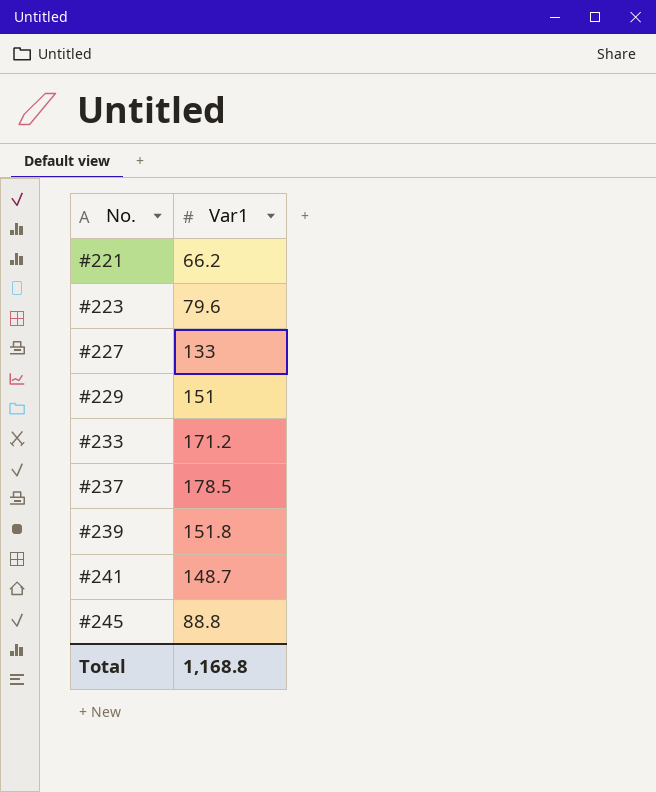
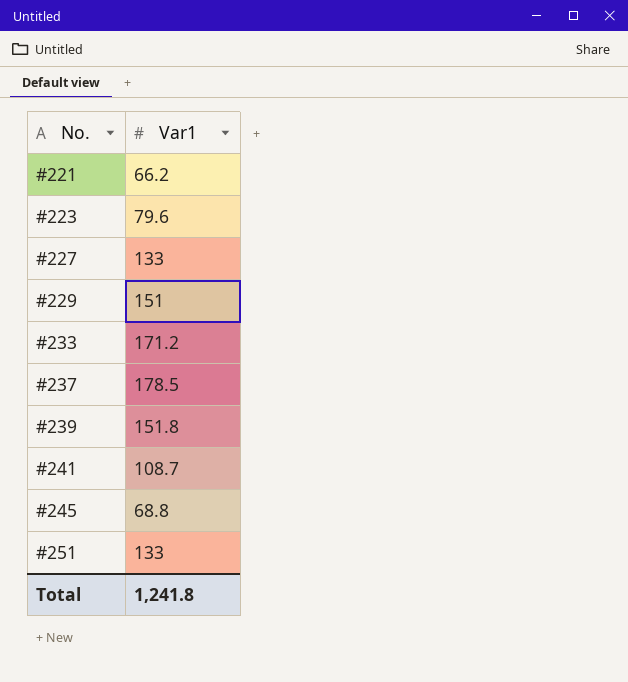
#241 | Var1: 148.7 -> 108.7
#245 | Var1: 88.8 -> 68.8
row #251: none -> 133
Total | Var1: 1,168.8 -> 1,241.8

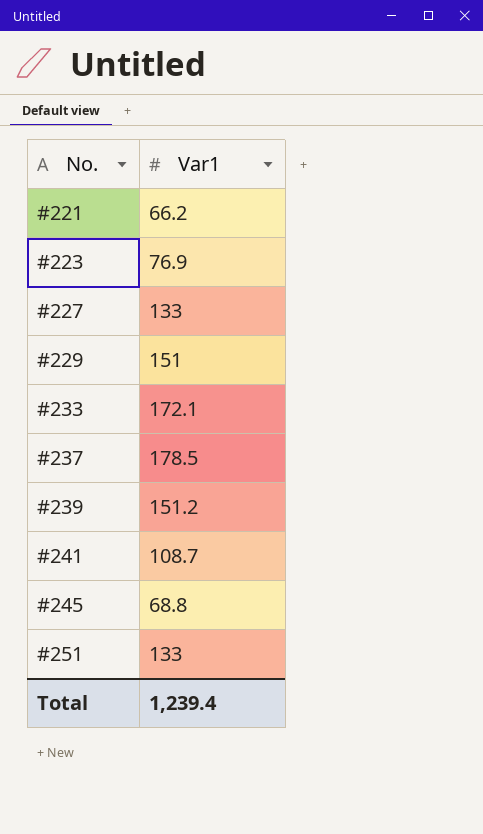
#223 | Var1: 79.6 -> 76.9
#233 | Var1: 171.2 -> 172.1
#239 | Var1: 151.8 -> 151.2
Total | Var1: 1,241.8 -> 1,239.4

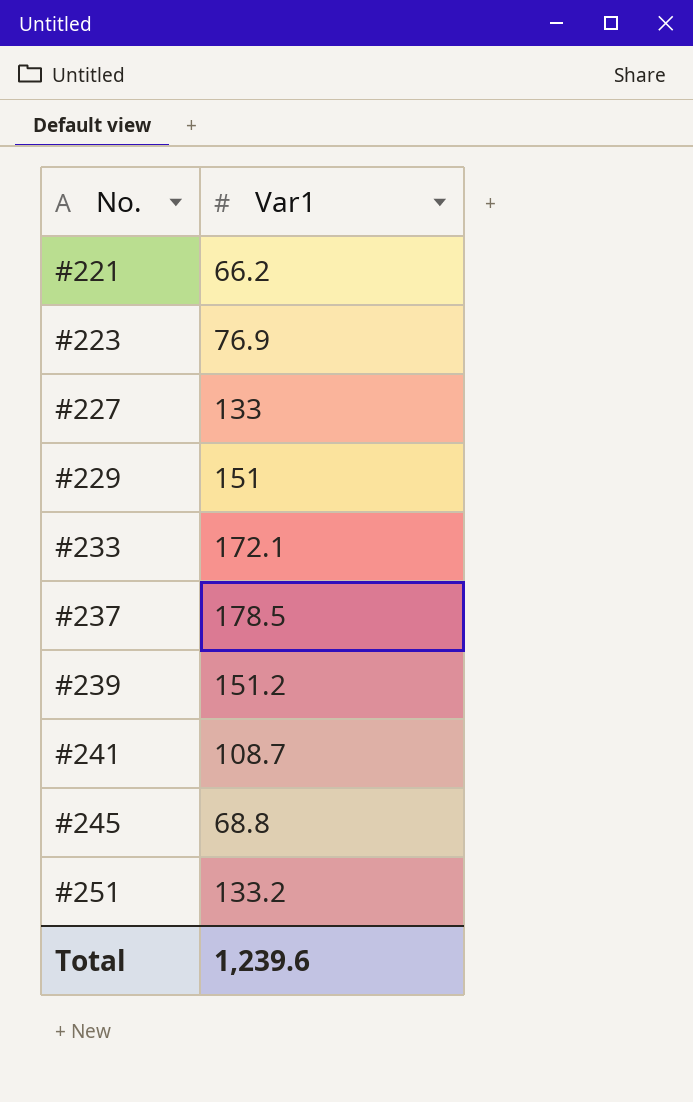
#251 | Var1: 133 -> 133.2
Total | Var1: 1,239.4 -> 1,239.6

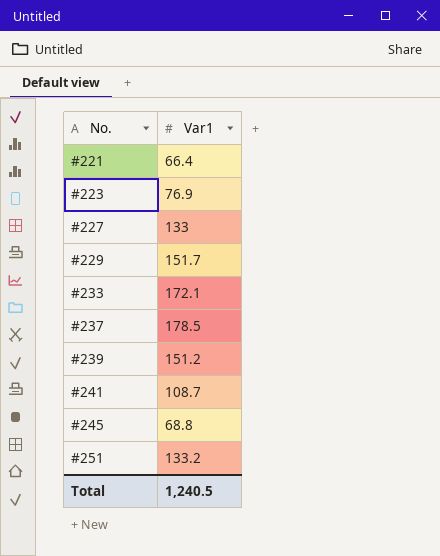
#221 | Var1: 66.2 -> 66.4
#229 | Var1: 151 -> 151.7
Total | Var1: 1,239.6 -> 1,240.5

